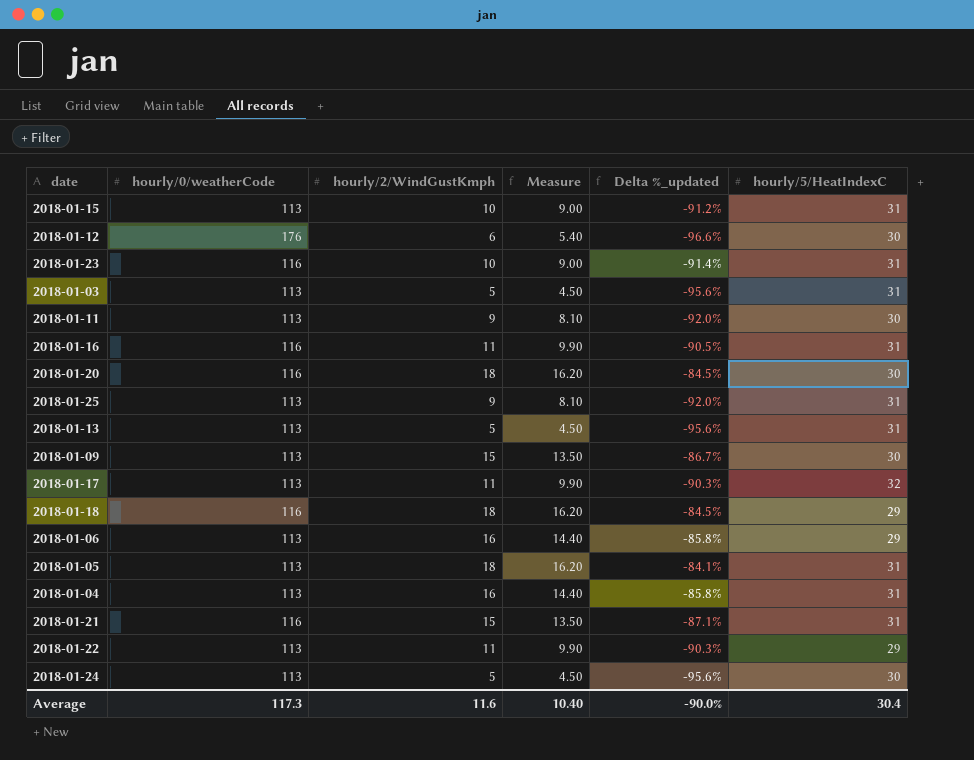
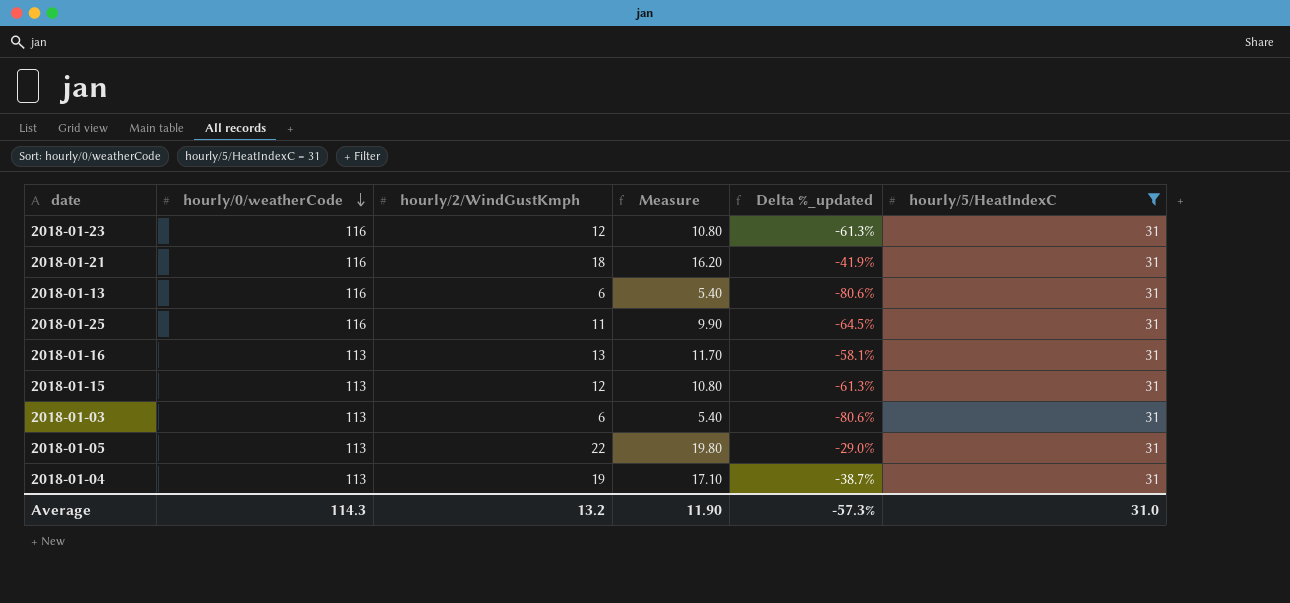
filter: none -> hourly/5/HeatIndexC = 31
row order: none -> hourly/0/weatherCode descending
column Delta %_updated | formula: ([hourly/2/WindGustKmph] - [hourly/0/weatherCode]) / [hourly/0/weatherCode] -> ([hourly/2/WindGustKmph] - [hourly/5/HeatIndexC]) / [hourly/5/HeatIndexC]
2018-01-23 | hourly/2/WindGustKmph: 10 -> 12
2018-01-23 | Measure: 9.00 -> 10.80
2018-01-21 | hourly/2/WindGustKmph: 15 -> 18
2018-01-21 | Measure: 13.50 -> 16.20
2018-01-13 | hourly/0/weatherCode: 113 -> 116
2018-01-13 | hourly/2/WindGustKmph: 5 -> 6
2018-01-13 | Measure: 4.50 -> 5.40
2018-01-25 | hourly/0/weatherCode: 113 -> 116
2018-01-25 | hourly/2/WindGustKmph: 9 -> 11
2018-01-25 | Measure: 8.10 -> 9.90
2018-01-16 | hourly/0/weatherCode: 116 -> 113
2018-01-16 | hourly/2/WindGustKmph: 11 -> 13
2018-01-16 | Measure: 9.90 -> 11.70
2018-01-15 | hourly/2/WindGustKmph: 10 -> 12
2018-01-15 | Measure: 9.00 -> 10.80
2018-01-03 | hourly/2/WindGustKmph: 5 -> 6
2018-01-03 | Measure: 4.50 -> 5.40
2018-01-05 | hourly/2/WindGustKmph: 18 -> 22
2018-01-05 | Measure: 16.20 -> 19.80
2018-01-04 | hourly/2/WindGustKmph: 16 -> 19
2018-01-04 | Measure: 14.40 -> 17.10
Average | hourly/0/weatherCode: 117.3 -> 114.3
Average | hourly/2/WindGustKmph: 11.6 -> 13.2
Average | Measure: 10.40 -> 11.90
Average | Delta %_updated: -90.0% -> -57.3%
Average | hourly/5/HeatIndexC: 30.4 -> 31.0

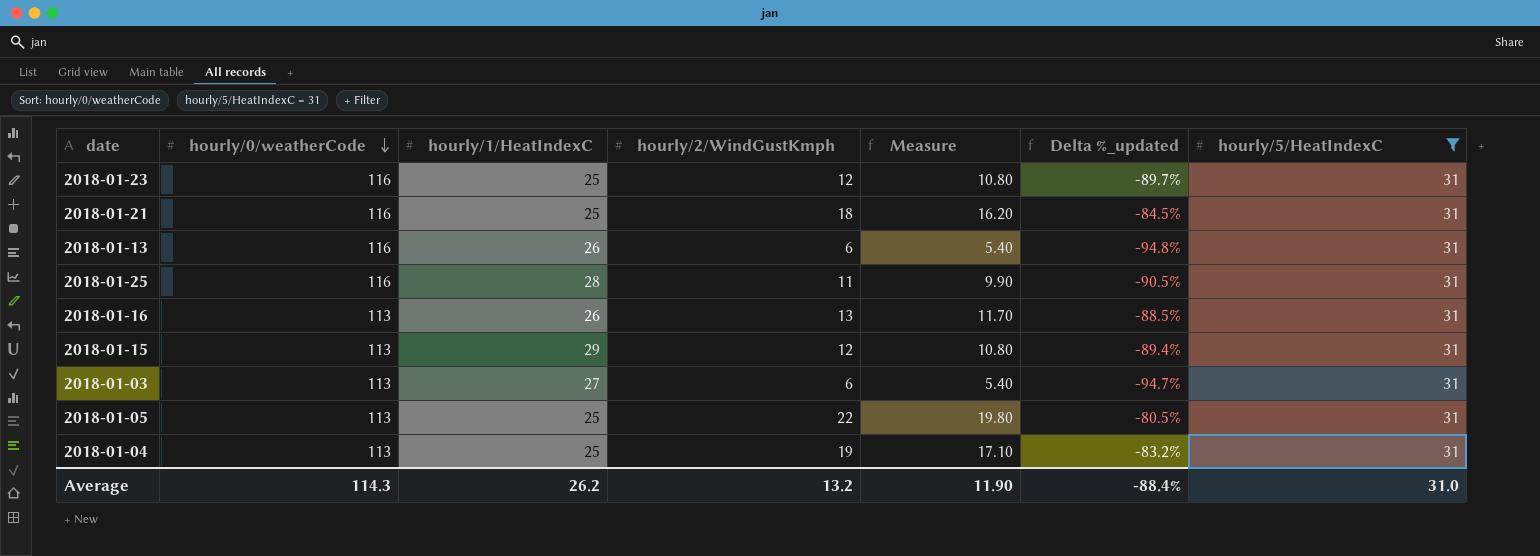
column hourly/1/HeatIndexC | position: none -> 3
column Delta %_updated | formula: ([hourly/2/WindGustKmph] - [hourly/5/HeatIndexC]) / [hourly/5/HeatIndexC] -> ([hourly/2/WindGustKmph] - [hourly/0/weatherCode]) / [hourly/0/weatherCode]
Average | Delta %_updated: -57.3% -> -88.4%

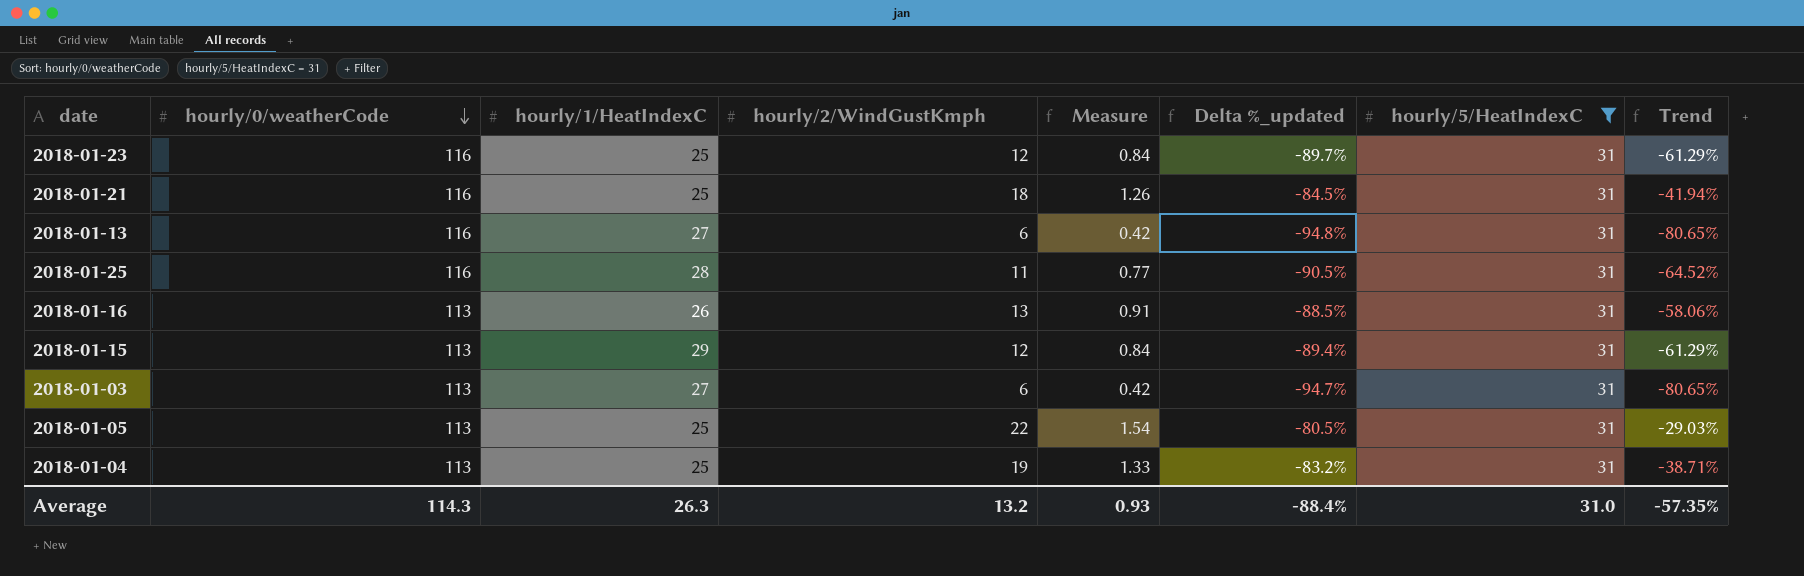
column Measure | formula: [hourly/2/WindGustKmph] * 0.9 -> [hourly/2/WindGustKmph] * 0.07
column Trend | formula: none -> ([hourly/2/WindGustKmph] - [hourly/5/HeatIndexC]) / [hourly/5/HeatIndexC]
2018-01-13 | hourly/1/HeatIndexC: 26 -> 27
Average | hourly/1/HeatIndexC: 26.2 -> 26.3
Average | Measure: 11.90 -> 0.93

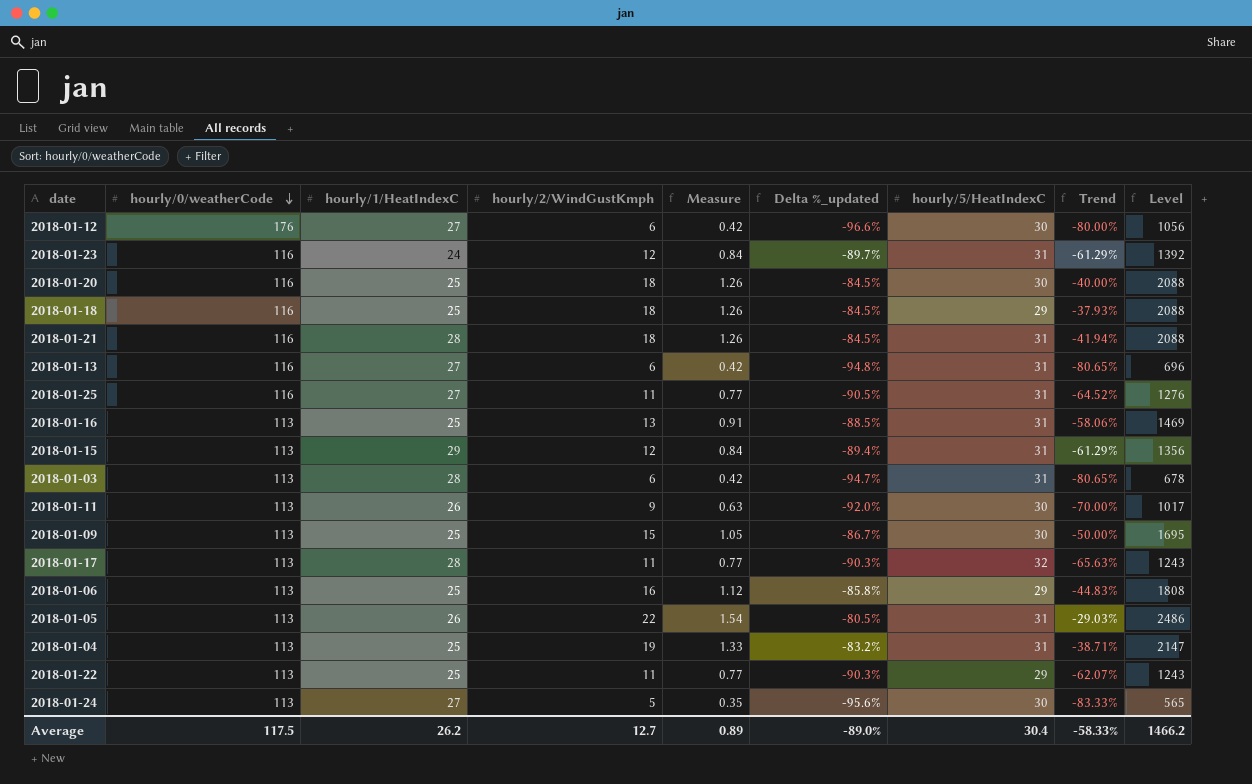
filter: hourly/5/HeatIndexC = 31 -> none
column Level | formula: none -> [hourly/0/weatherCode] * [hourly/2/WindGustKmph]
2018-01-23 | hourly/1/HeatIndexC: 25 -> 24
2018-01-21 | hourly/1/HeatIndexC: 25 -> 28
2018-01-25 | hourly/1/HeatIndexC: 28 -> 27
2018-01-16 | hourly/1/HeatIndexC: 26 -> 25
2018-01-03 | hourly/1/HeatIndexC: 27 -> 28
2018-01-05 | hourly/1/HeatIndexC: 25 -> 26
Average | hourly/0/weatherCode: 114.3 -> 117.5
Average | hourly/1/HeatIndexC: 26.3 -> 26.2
Average | hourly/2/WindGustKmph: 13.2 -> 12.7
Average | Measure: 0.93 -> 0.89
Average | Delta %_updated: -88.4% -> -89.0%
Average | hourly/5/HeatIndexC: 31.0 -> 30.4
Average | Trend: -57.35% -> -58.33%

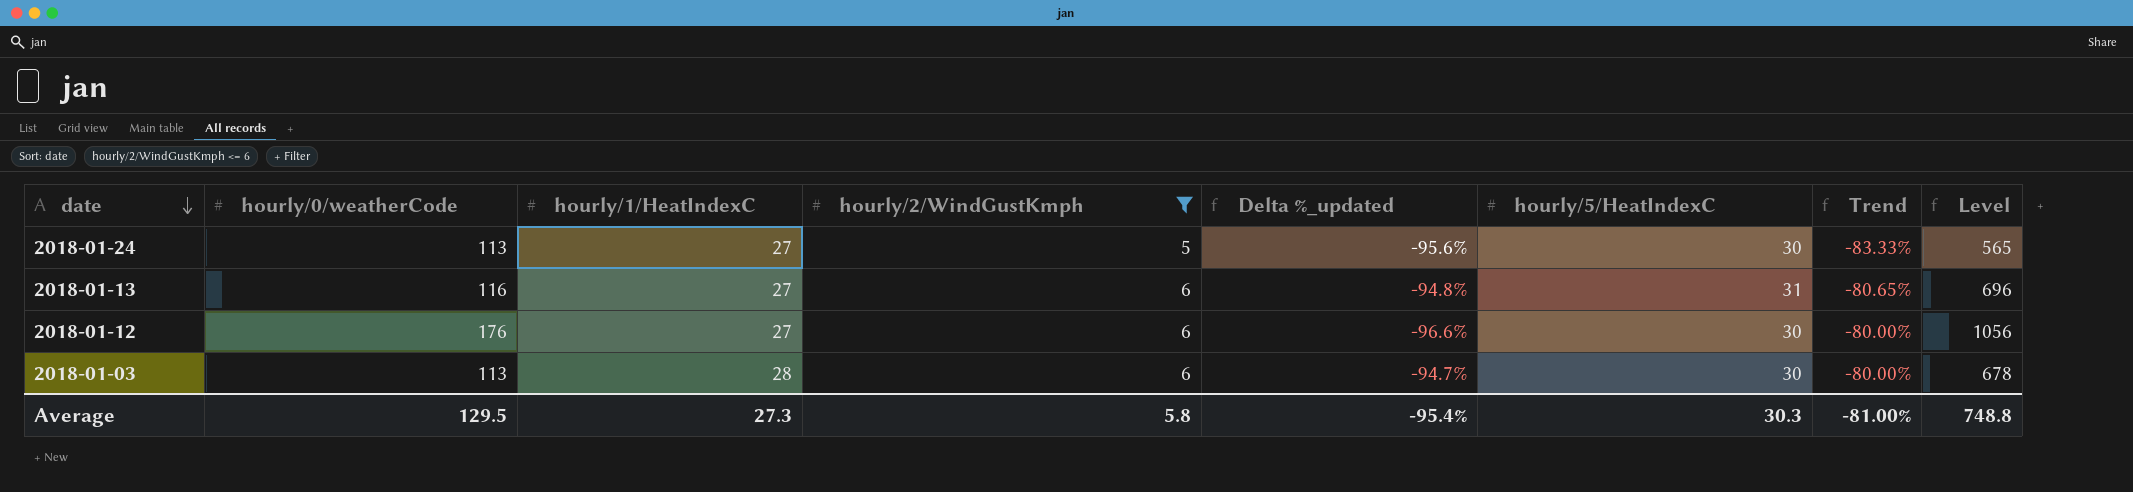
filter: none -> hourly/2/WindGustKmph <= 6
row order: hourly/0/weatherCode descending -> date descending
column Measure | formula: [hourly/2/WindGustKmph] * 0.07 -> none
2018-01-03 | hourly/5/HeatIndexC: 31 -> 30
2018-01-03 | Trend: -80.65% -> -80.00%
Average | hourly/0/weatherCode: 117.5 -> 129.5
Average | hourly/1/HeatIndexC: 26.2 -> 27.3
Average | hourly/2/WindGustKmph: 12.7 -> 5.8
Average | Delta %_updated: -89.0% -> -95.4%
Average | hourly/5/HeatIndexC: 30.4 -> 30.3
Average | Trend: -58.33% -> -81.00%
Average | Level: 1466.2 -> 748.8

